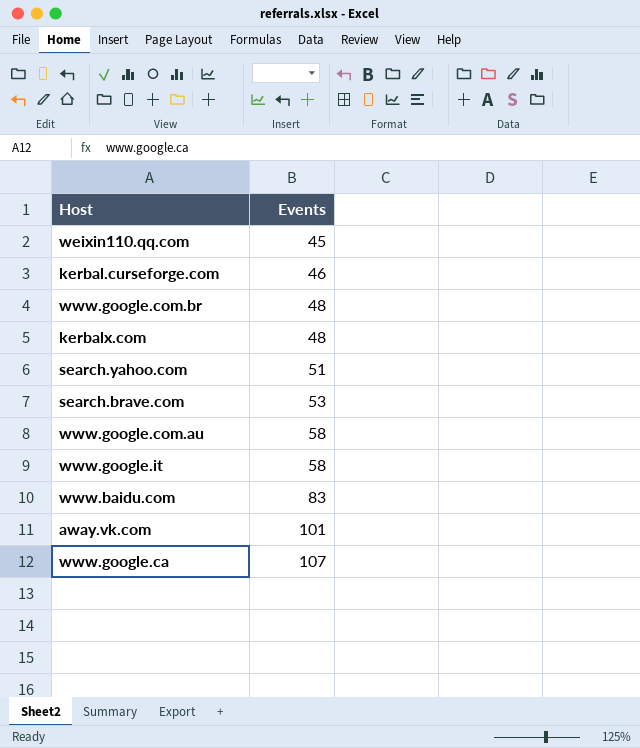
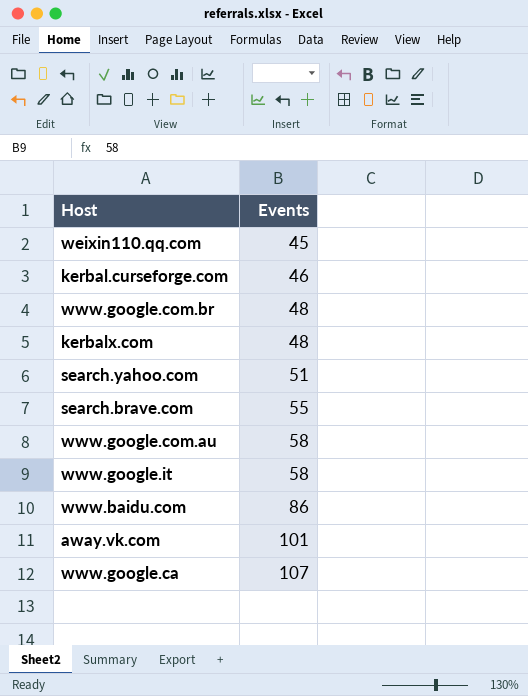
search.brave.com | Events: 53 -> 55
www.baidu.com | Events: 83 -> 86

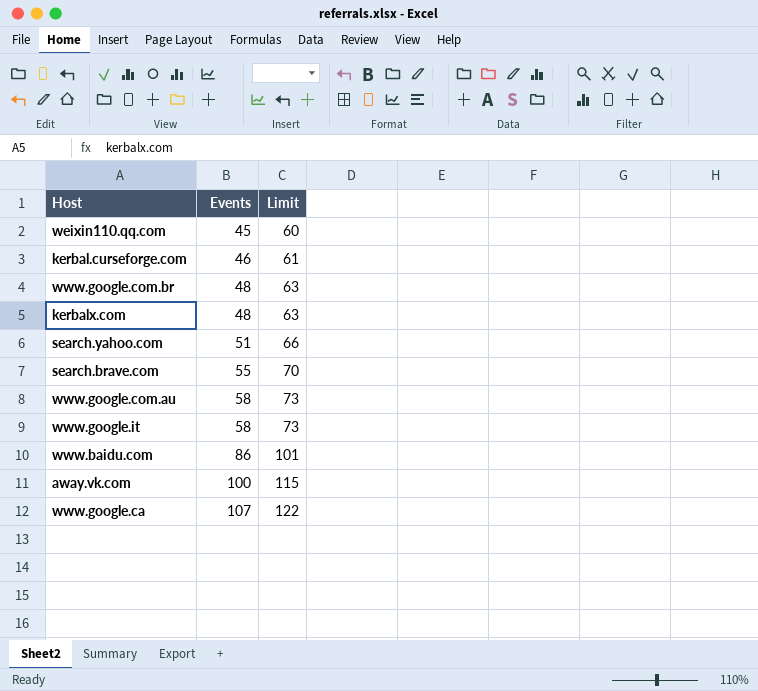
column Limit | formula: none -> [Events] + 15
away.vk.com | Events: 101 -> 100

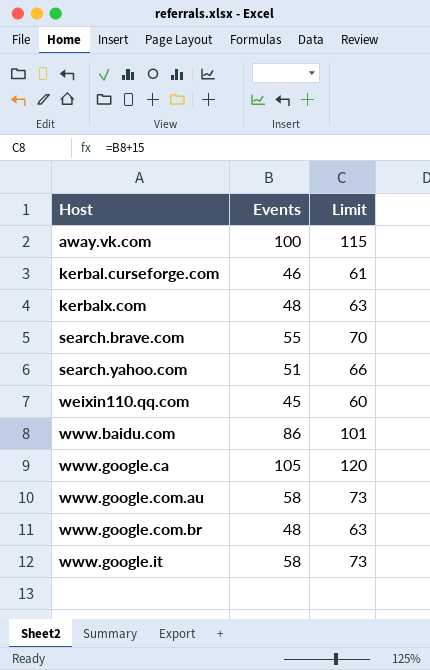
row order: Events ascending -> Host ascending
www.google.ca | Events: 107 -> 105
www.google.ca | Limit: 122 -> 120

